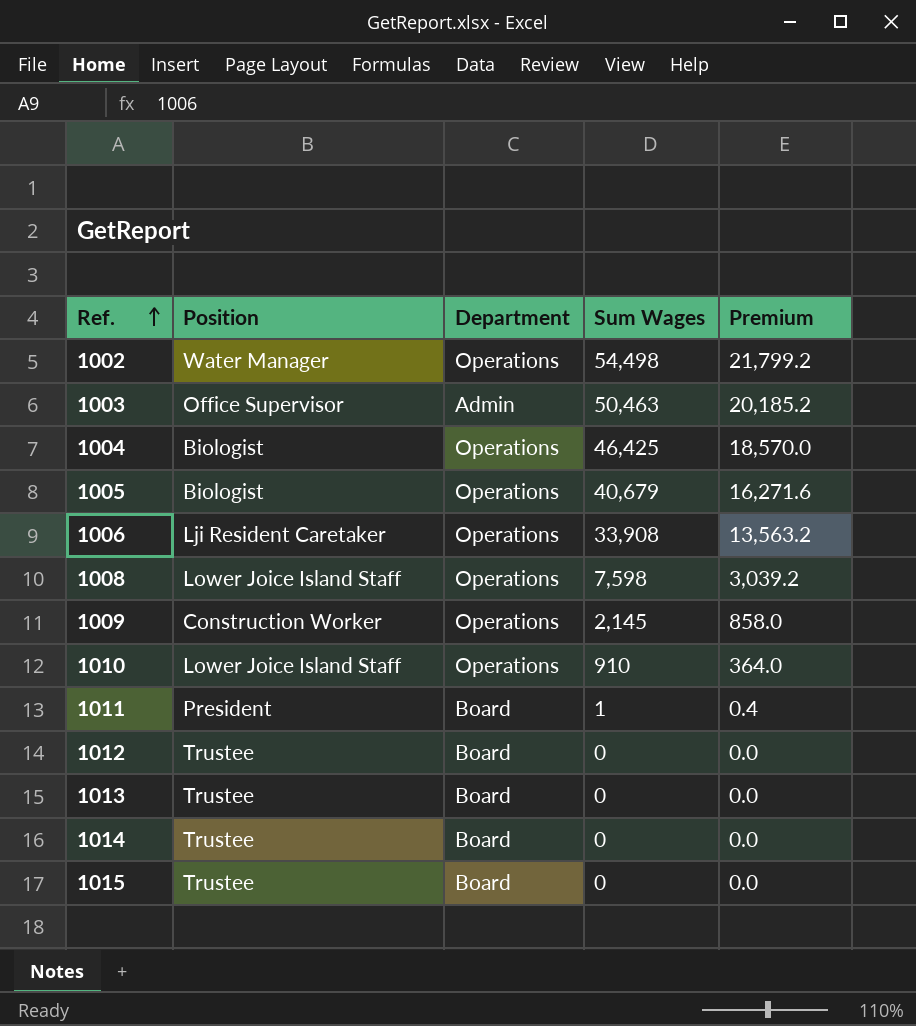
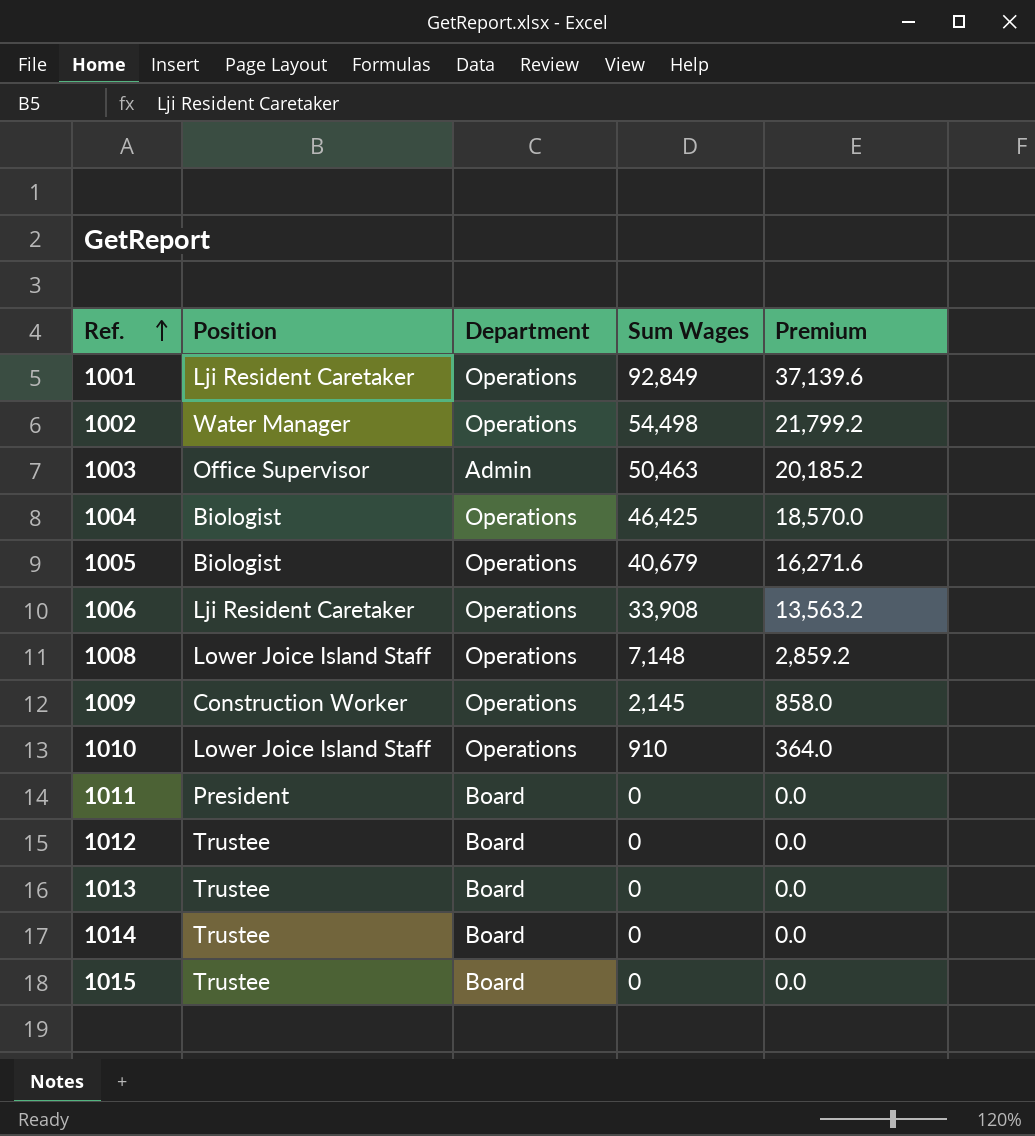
row 1001: none -> Lji Resident Caretaker | Operations | 92,849 | 37,139.6
1008 | Sum Wages: 7,598 -> 7,148
1008 | Premium: 3,039.2 -> 2,859.2
1011 | Sum Wages: 1 -> 0
1011 | Premium: 0.4 -> 0.0

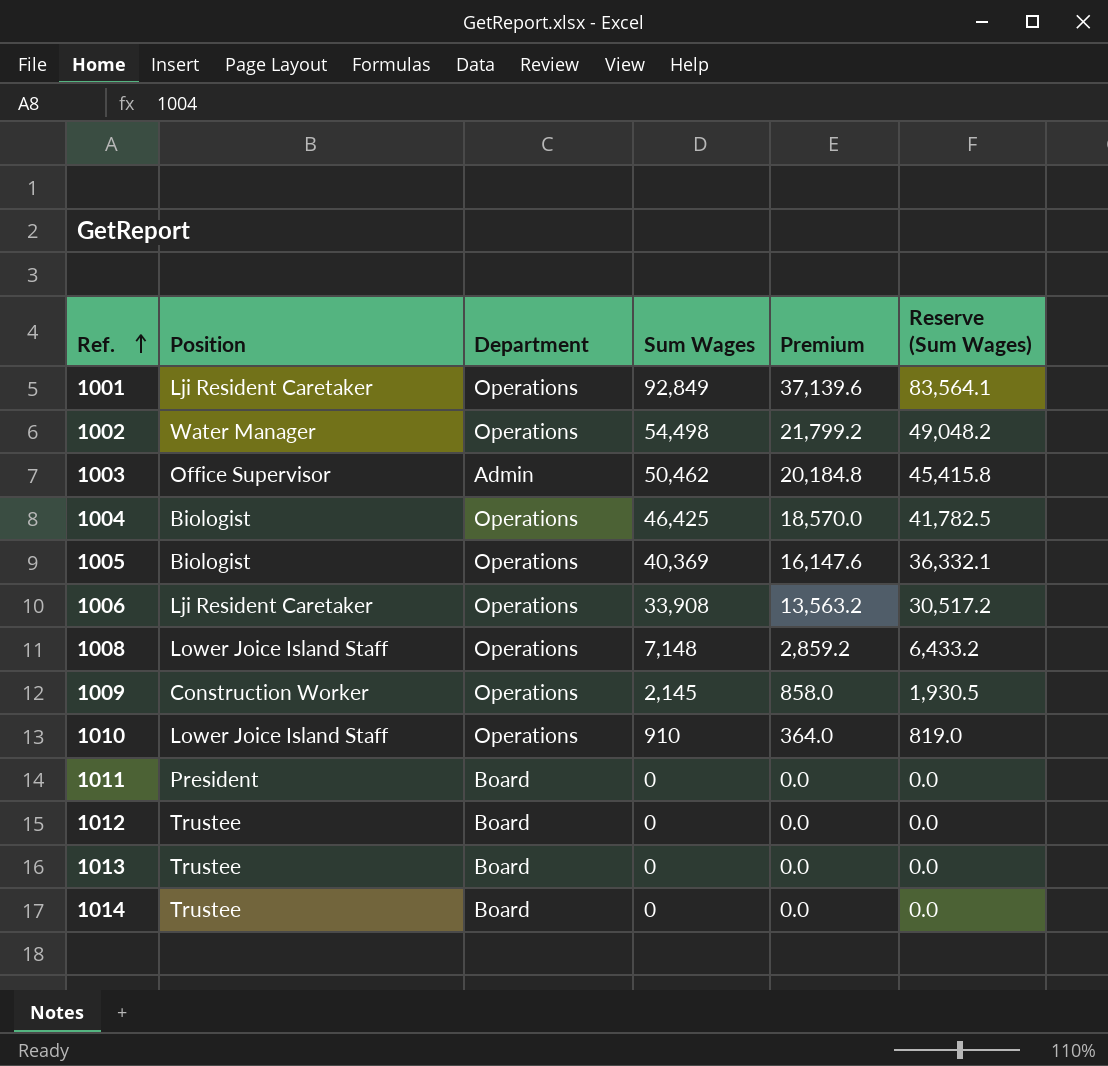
column Reserve (Sum Wages) | formula: none -> [Sum Wages] * 0.9
row 1015: Trustee | Board | 0 | 0.0 -> none
1003 | Sum Wages: 50,463 -> 50,462
1003 | Premium: 20,185.2 -> 20,184.8
1005 | Sum Wages: 40,679 -> 40,369
1005 | Premium: 16,271.6 -> 16,147.6

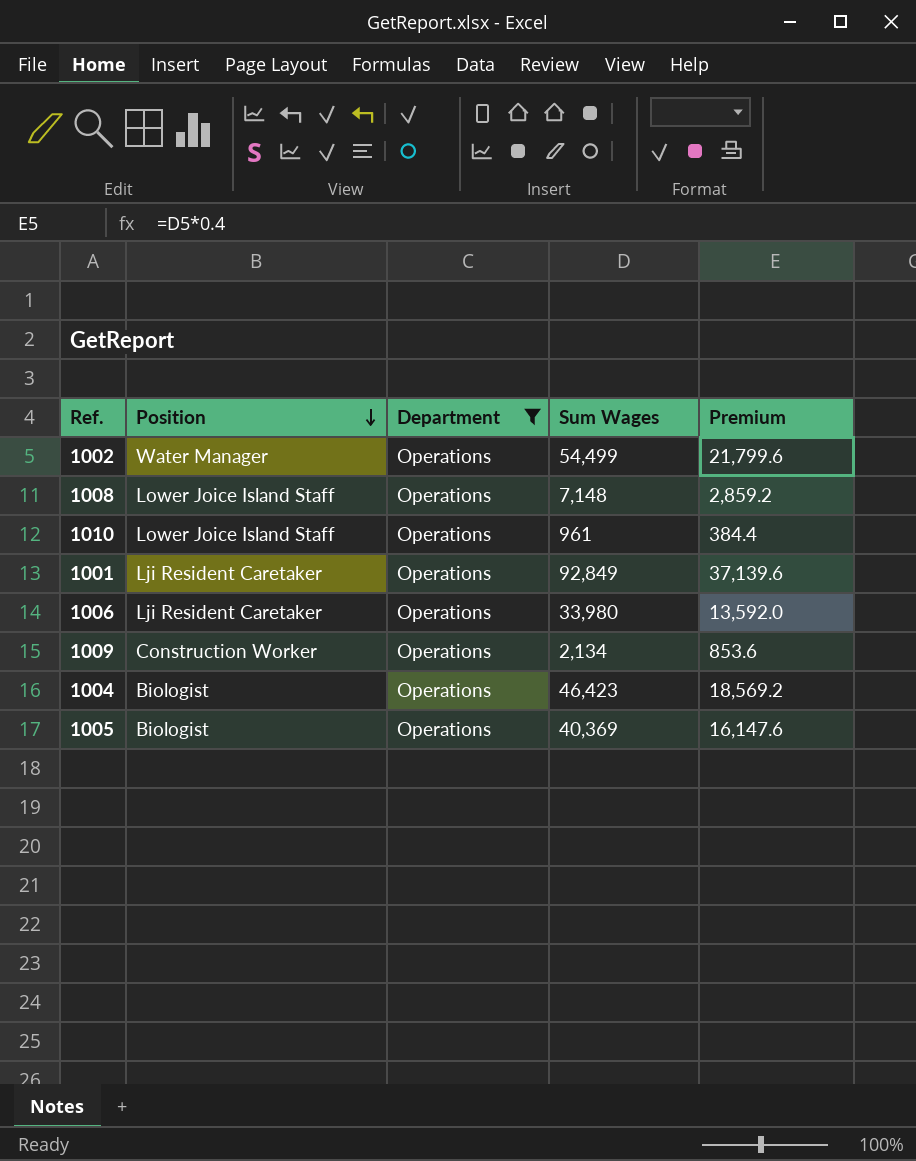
filter: none -> Department = Operations
row order: Ref. ascending -> Position descending
column Reserve (Sum Wages) | formula: [Sum Wages] * 0.9 -> none
1002 | Sum Wages: 54,498 -> 54,499
1002 | Premium: 21,799.2 -> 21,799.6
1010 | Sum Wages: 910 -> 961
1010 | Premium: 364.0 -> 384.4
1006 | Sum Wages: 33,908 -> 33,980
1006 | Premium: 13,563.2 -> 13,592.0
1009 | Sum Wages: 2,145 -> 2,134
1009 | Premium: 858.0 -> 853.6
1004 | Sum Wages: 46,425 -> 46,423
1004 | Premium: 18,570.0 -> 18,569.2

